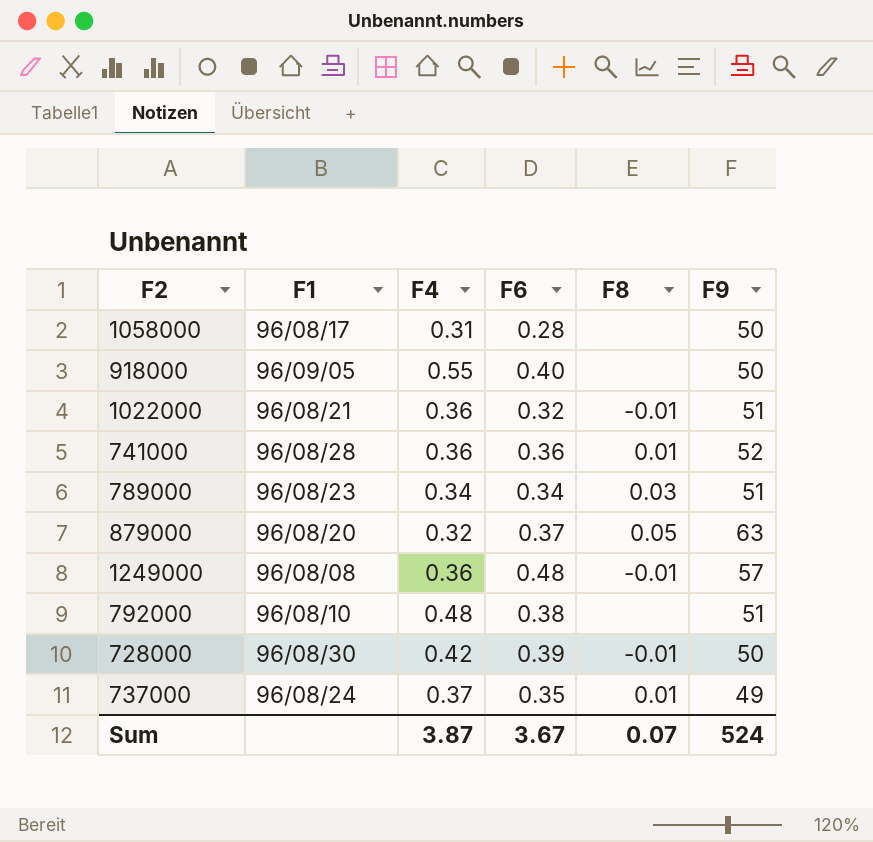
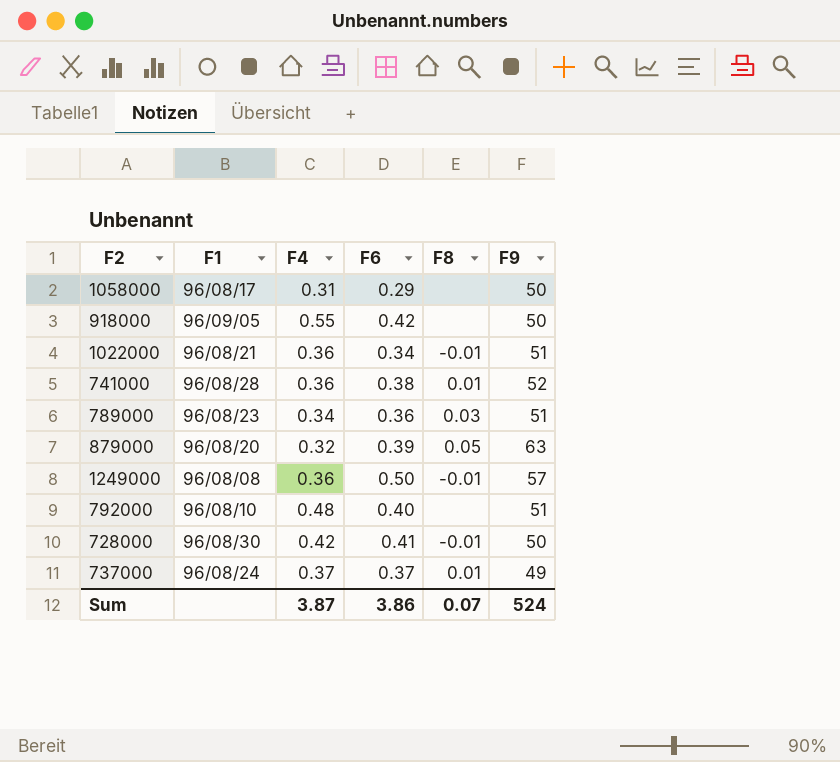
1058000 | F6: 0.28 -> 0.29
918000 | F6: 0.40 -> 0.42
1022000 | F6: 0.32 -> 0.34
741000 | F6: 0.36 -> 0.38
789000 | F6: 0.34 -> 0.36
879000 | F6: 0.37 -> 0.39
1249000 | F6: 0.48 -> 0.50
792000 | F6: 0.38 -> 0.40
728000 | F6: 0.39 -> 0.41
737000 | F6: 0.35 -> 0.37
Sum | F6: 3.67 -> 3.86

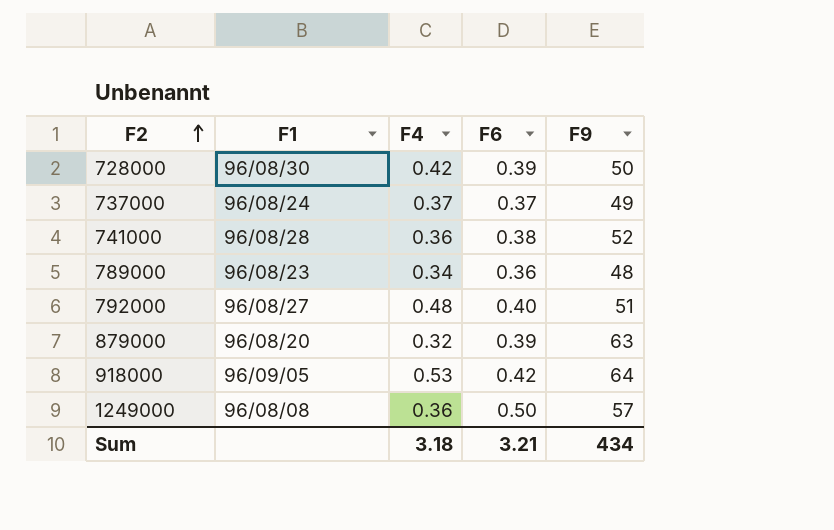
row order: none -> F2 ascending
column F8 | position: 5 -> none
row 1058000: 96/08/17 | 0.31 | 0.29 | none | 50 -> none
row 1022000: 96/08/21 | 0.36 | 0.34 | -0.01 | 51 -> none
728000 | F6: 0.41 -> 0.39
789000 | F9: 51 -> 48
792000 | F1: 96/08/10 -> 96/08/27
918000 | F4: 0.55 -> 0.53
918000 | F9: 50 -> 64
Sum | F4: 3.87 -> 3.18
Sum | F6: 3.86 -> 3.21
Sum | F9: 524 -> 434

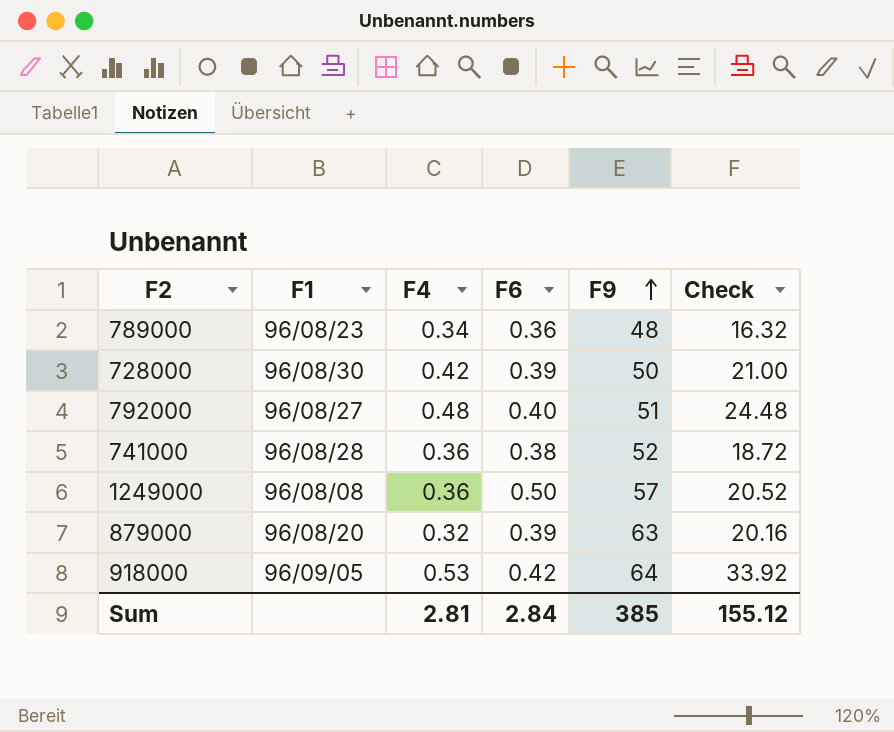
row order: F2 ascending -> F9 ascending
column Check | formula: none -> [F4] * [F9]
row 737000: 96/08/24 | 0.37 | 0.37 | 49 -> none
Sum | F4: 3.18 -> 2.81
Sum | F6: 3.21 -> 2.84
Sum | F9: 434 -> 385

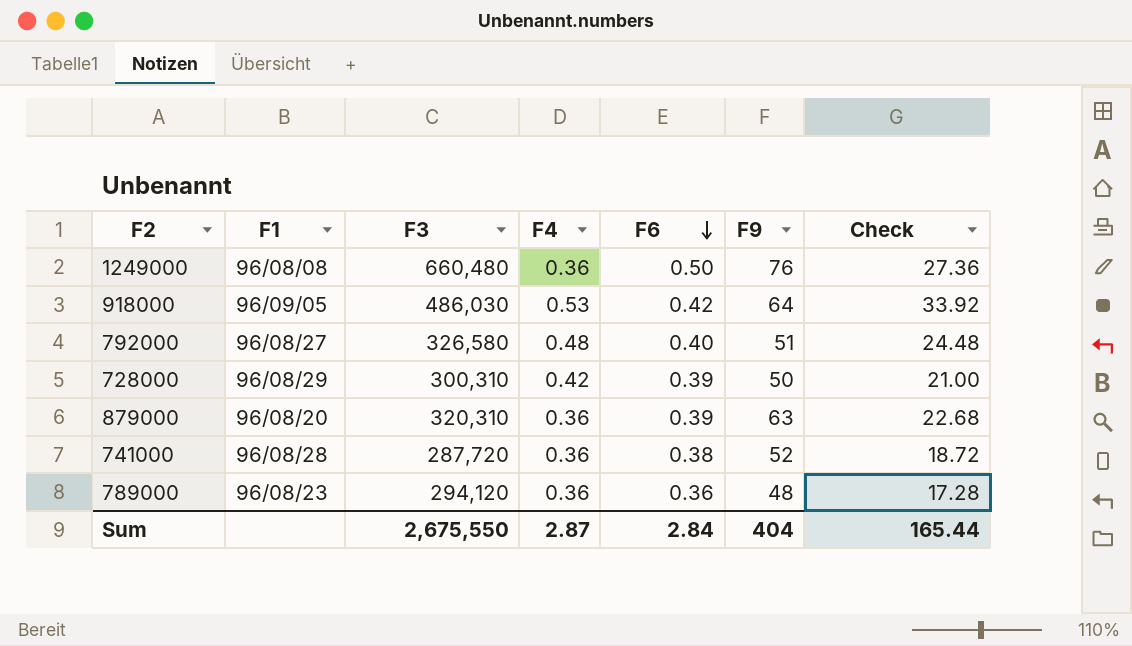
row order: F9 ascending -> F6 descending
column F3 | position: none -> 3
1249000 | F9: 57 -> 76
1249000 | Check: 20.52 -> 27.36
728000 | F1: 96/08/30 -> 96/08/29
879000 | F4: 0.32 -> 0.36
879000 | Check: 20.16 -> 22.68
789000 | F4: 0.34 -> 0.36
789000 | Check: 16.32 -> 17.28
Sum | F4: 2.81 -> 2.87
Sum | F9: 385 -> 404
Sum | Check: 155.12 -> 165.44

